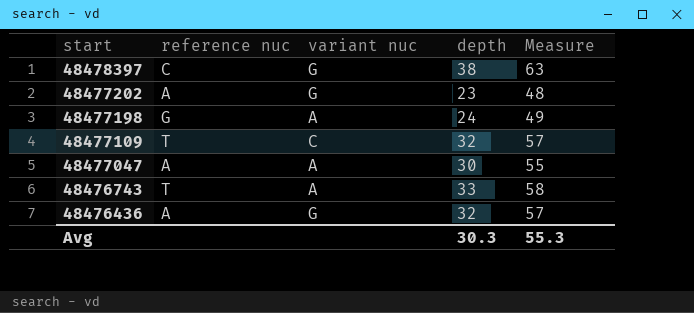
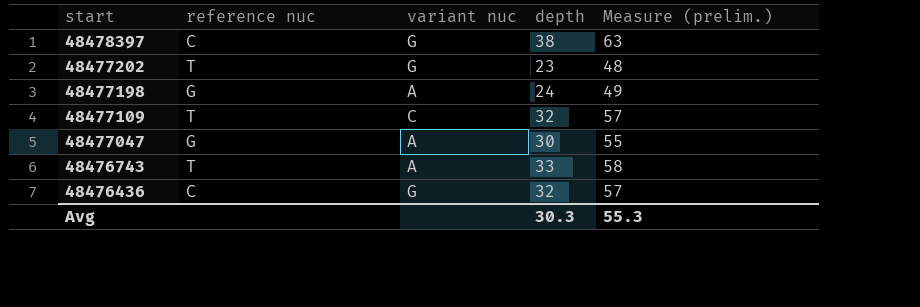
column name: Measure -> Measure (prelim.)
48477202 | reference nuc: A -> T
48477047 | reference nuc: A -> G
48476436 | reference nuc: A -> C

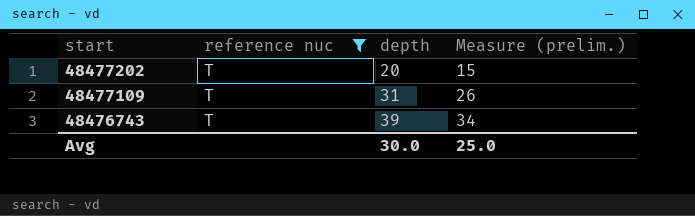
filter: none -> reference nuc = T
column variant nuc | position: 3 -> none
column Measure (prelim.) | formula: [depth] + 25 -> [depth] - 5
48477202 | depth: 23 -> 20
48477109 | depth: 32 -> 31
48476743 | depth: 33 -> 39
Avg | depth: 30.3 -> 30.0
Avg | Measure (prelim.): 55.3 -> 25.0

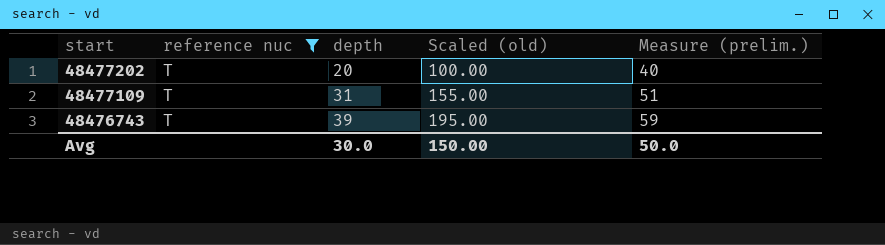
column Scaled (old) | formula: none -> [depth] * 5
column Measure (prelim.) | formula: [depth] - 5 -> [depth] + 20
Avg | Measure (prelim.): 25.0 -> 50.0

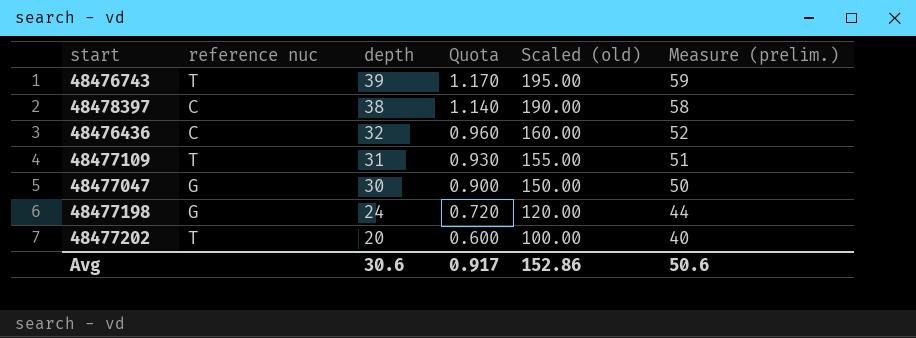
filter: reference nuc = T -> none
row order: start descending -> depth descending
column Quota | formula: none -> [depth] * 0.03
Avg | depth: 30.0 -> 30.6
Avg | Scaled (old): 150.00 -> 152.86
Avg | Measure (prelim.): 50.0 -> 50.6

